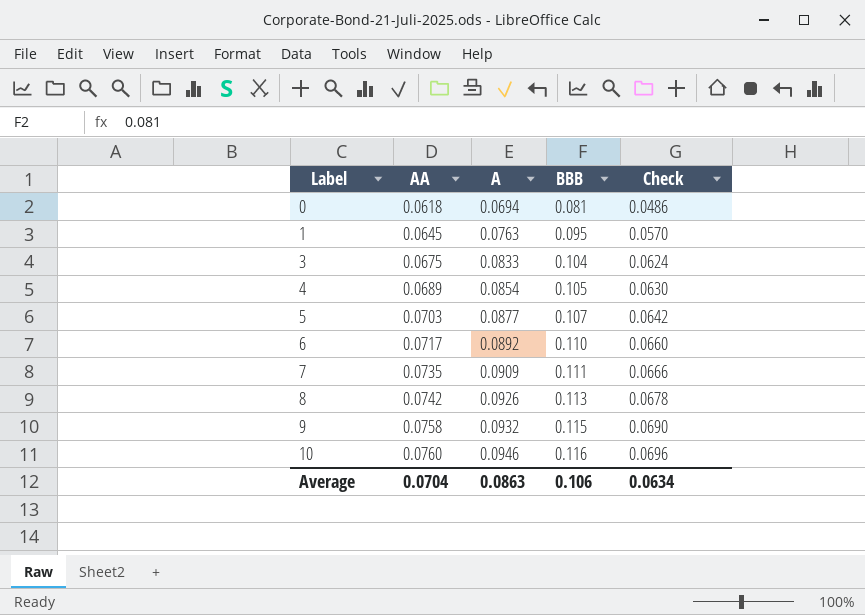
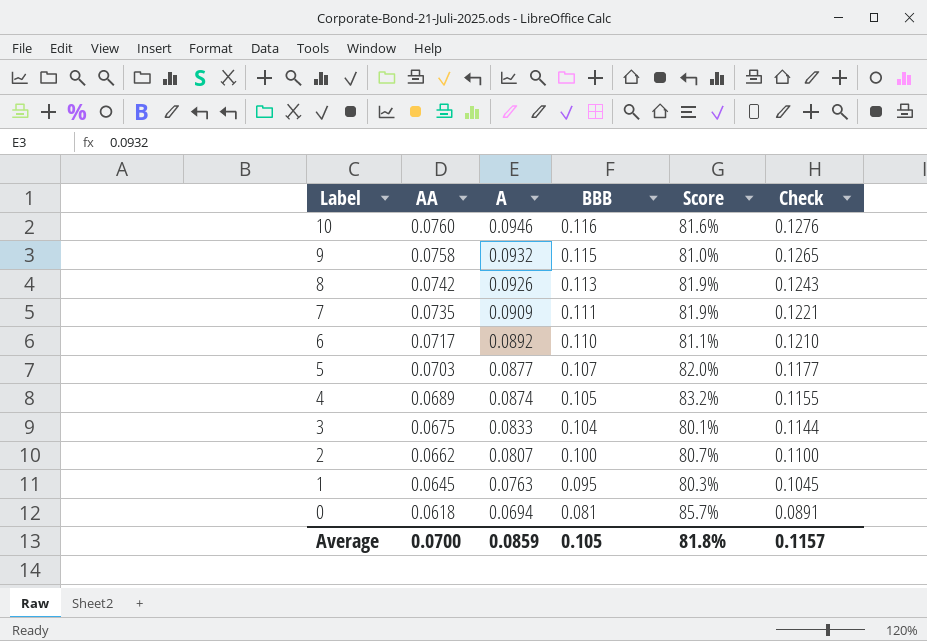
row order: Label ascending -> Label descending
column Score | formula: none -> [A] / [BBB]
column Check | formula: [BBB] * 0.6 -> [BBB] * 1.1
4 | A: 0.0854 -> 0.0874
row 2: none -> 0.0662 | 0.0807 | 0.100 | 80.7% | 0.1100
Average | AA: 0.0704 -> 0.0700
Average | A: 0.0863 -> 0.0859
Average | BBB: 0.106 -> 0.105
Average | Check: 0.0634 -> 0.1157

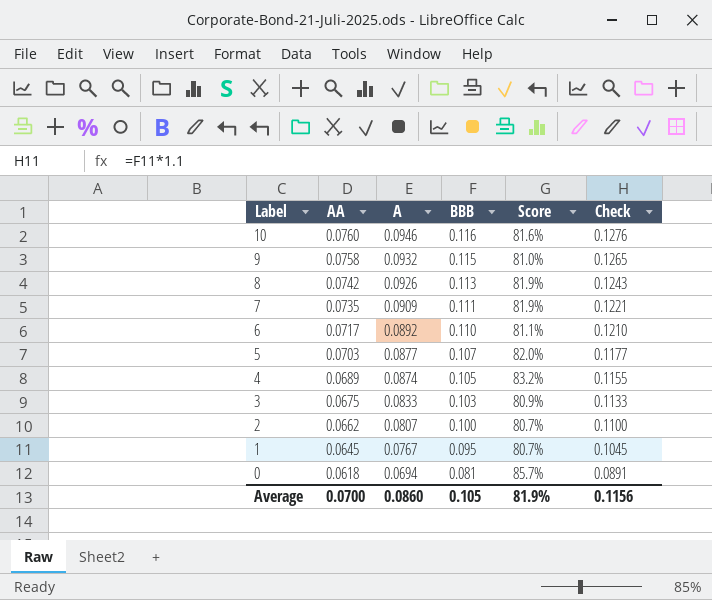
3 | BBB: 0.104 -> 0.103
3 | Score: 80.1% -> 80.9%
3 | Check: 0.1144 -> 0.1133
1 | A: 0.0763 -> 0.0767
1 | Score: 80.3% -> 80.7%
Average | A: 0.0859 -> 0.0860
Average | Score: 81.8% -> 81.9%
Average | Check: 0.1157 -> 0.1156

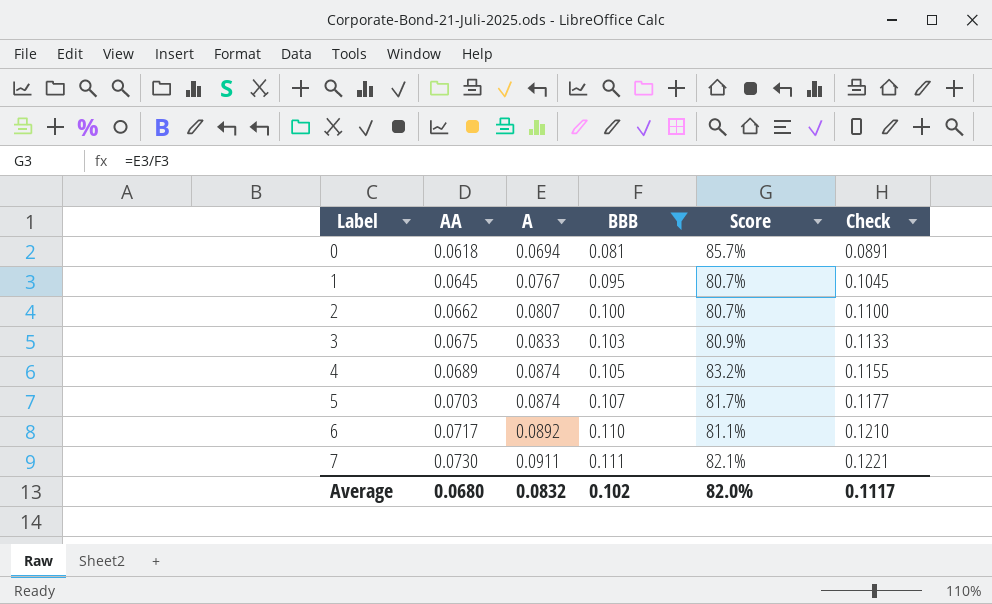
filter: none -> BBB <= 0.111
row order: Label descending -> Label ascending
5 | A: 0.0877 -> 0.0874
5 | Score: 82.0% -> 81.7%
7 | AA: 0.0735 -> 0.0730
7 | A: 0.0909 -> 0.0911
7 | Score: 81.9% -> 82.1%
Average | AA: 0.0700 -> 0.0680
Average | A: 0.0860 -> 0.0832
Average | BBB: 0.105 -> 0.102
Average | Score: 81.9% -> 82.0%
Average | Check: 0.1156 -> 0.1117

